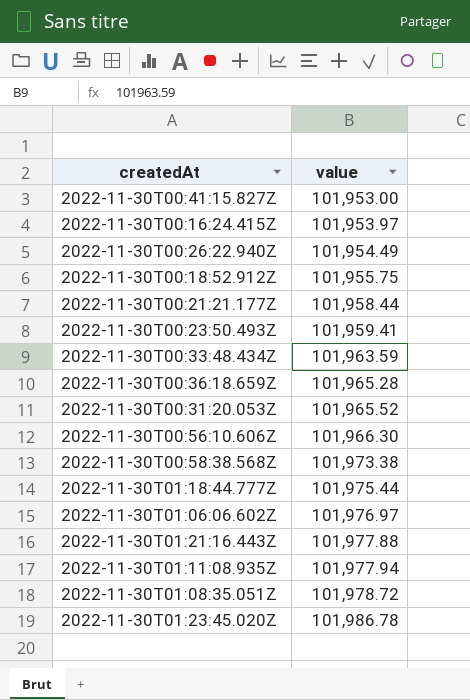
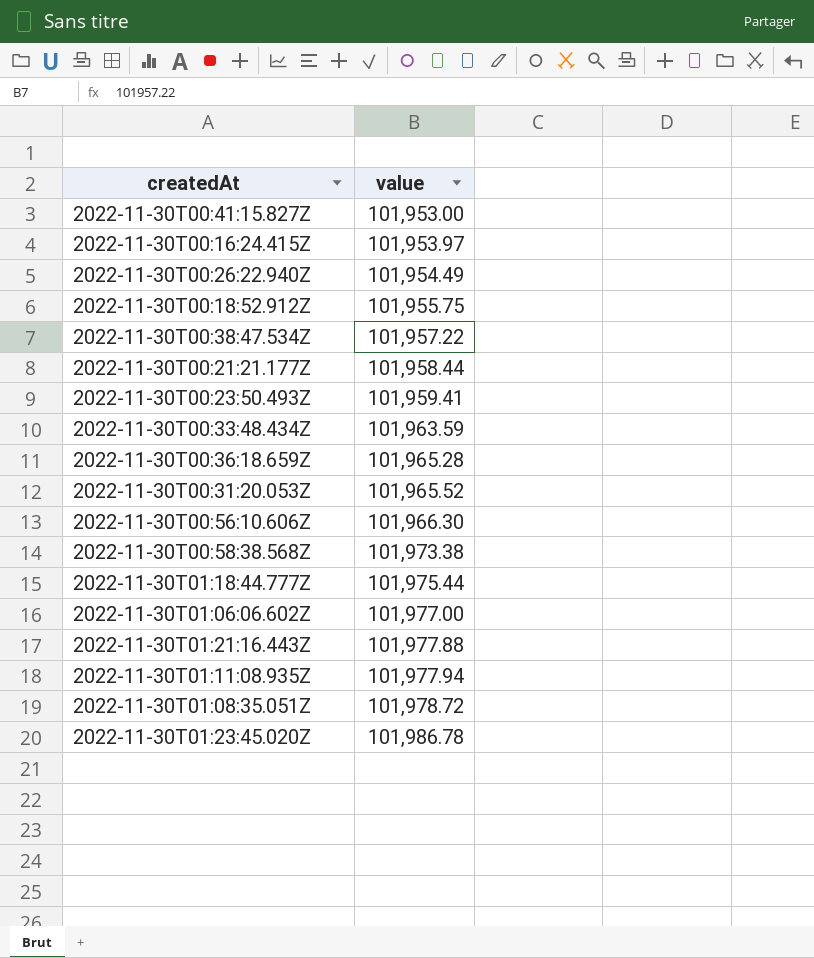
row 2022-11-30T00:38:47.534Z: none -> 101,957.22
2022-11-30T01:06:06.602Z | value: 101,976.97 -> 101,977.00

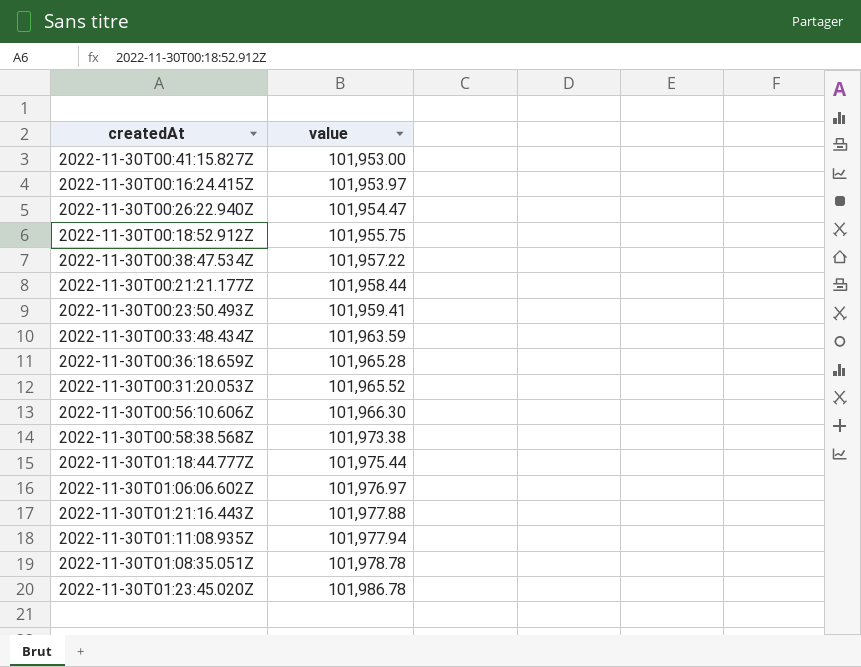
2022-11-30T00:26:22.940Z | value: 101,954.49 -> 101,954.47
2022-11-30T01:06:06.602Z | value: 101,977.00 -> 101,976.97
2022-11-30T01:08:35.051Z | value: 101,978.72 -> 101,978.78

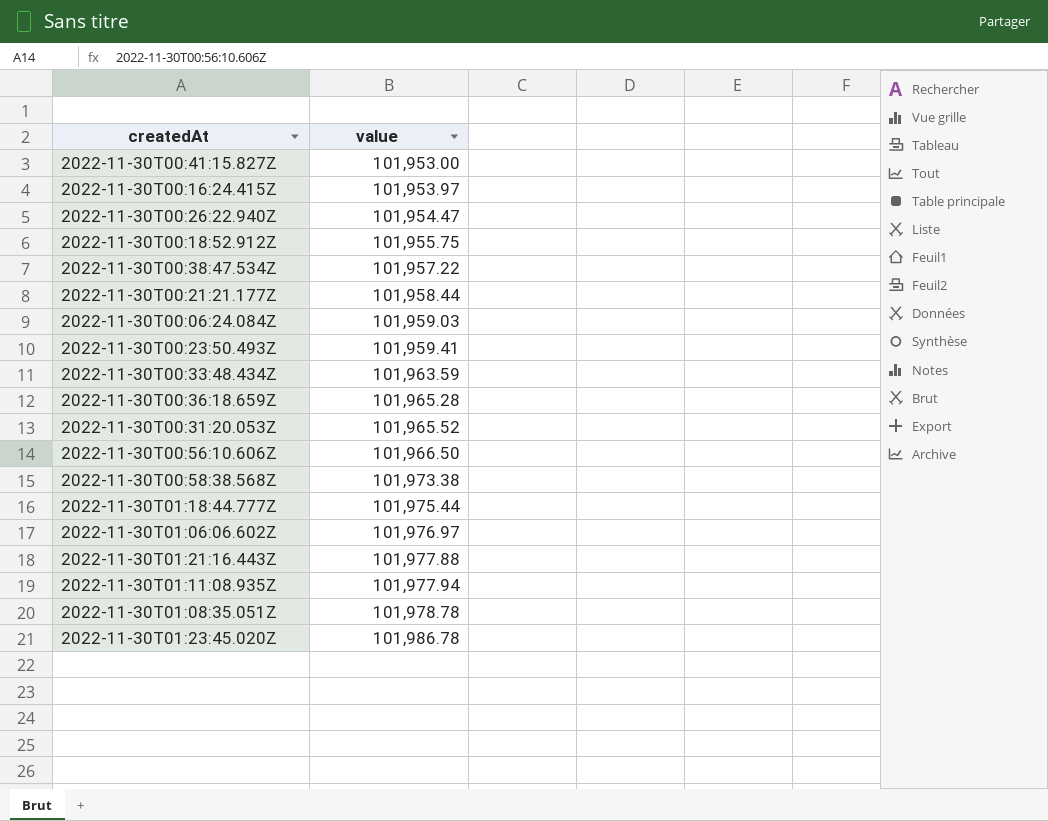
row 2022-11-30T00:06:24.084Z: none -> 101,959.03
2022-11-30T00:56:10.606Z | value: 101,966.30 -> 101,966.50

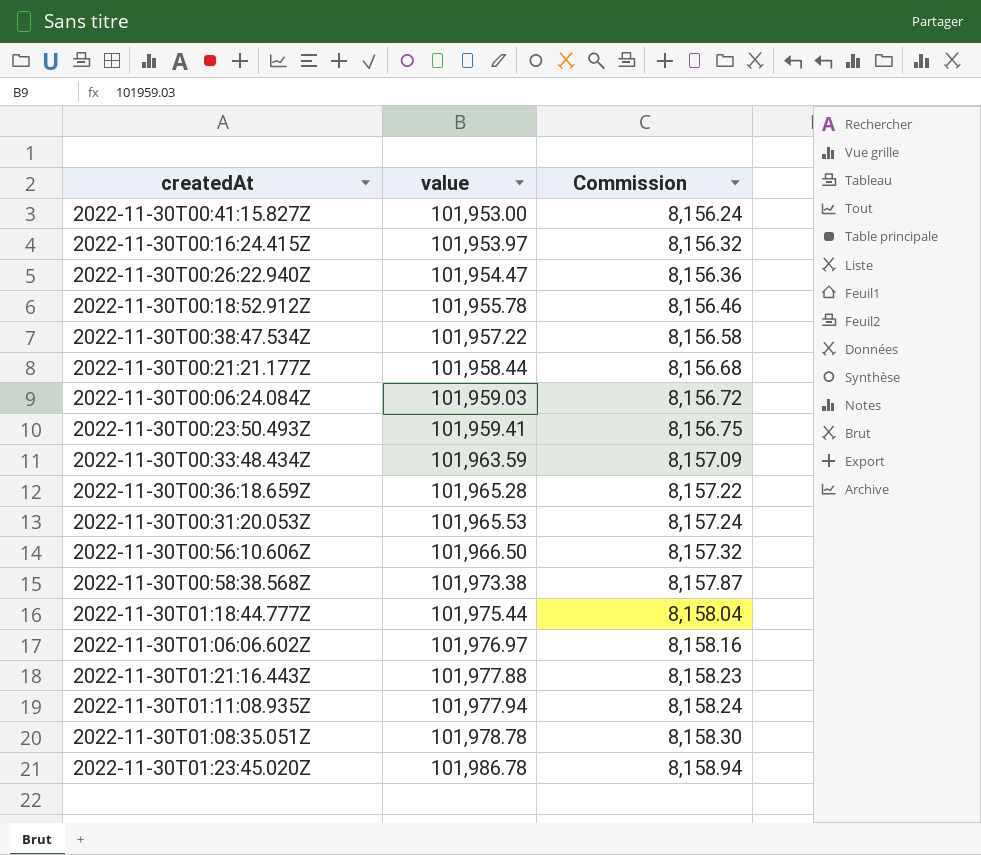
column Commission | formula: none -> [value] * 0.08
2022-11-30T00:18:52.912Z | value: 101,955.75 -> 101,955.78
2022-11-30T00:31:20.053Z | value: 101,965.52 -> 101,965.53

